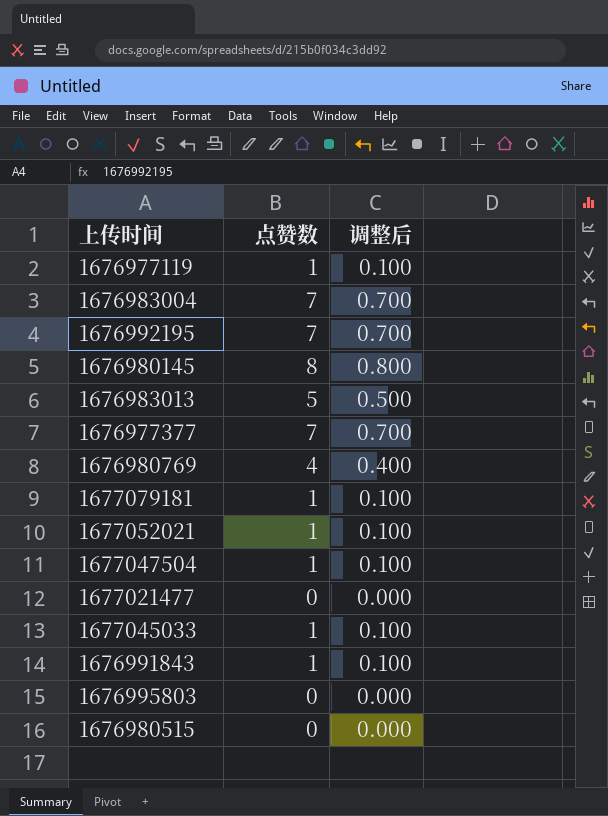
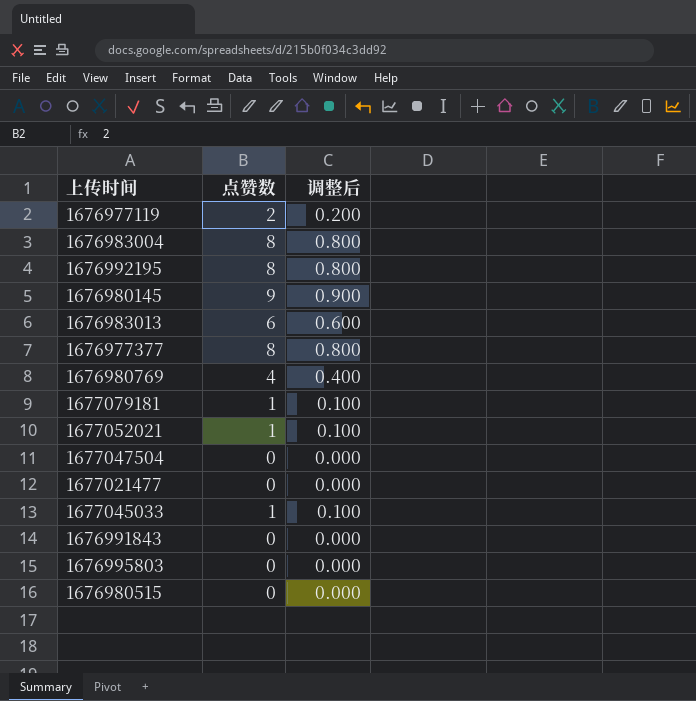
1676977119 | 点赞数: 1 -> 2
1676977119 | 调整后: 0.100 -> 0.200
1676983004 | 点赞数: 7 -> 8
1676983004 | 调整后: 0.700 -> 0.800
1676992195 | 点赞数: 7 -> 8
1676992195 | 调整后: 0.700 -> 0.800
1676980145 | 点赞数: 8 -> 9
1676980145 | 调整后: 0.800 -> 0.900
1676983013 | 点赞数: 5 -> 6
1676983013 | 调整后: 0.500 -> 0.600
1676977377 | 点赞数: 7 -> 8
1676977377 | 调整后: 0.700 -> 0.800
1677047504 | 点赞数: 1 -> 0
1677047504 | 调整后: 0.100 -> 0.000
1676991843 | 点赞数: 1 -> 0
1676991843 | 调整后: 0.100 -> 0.000

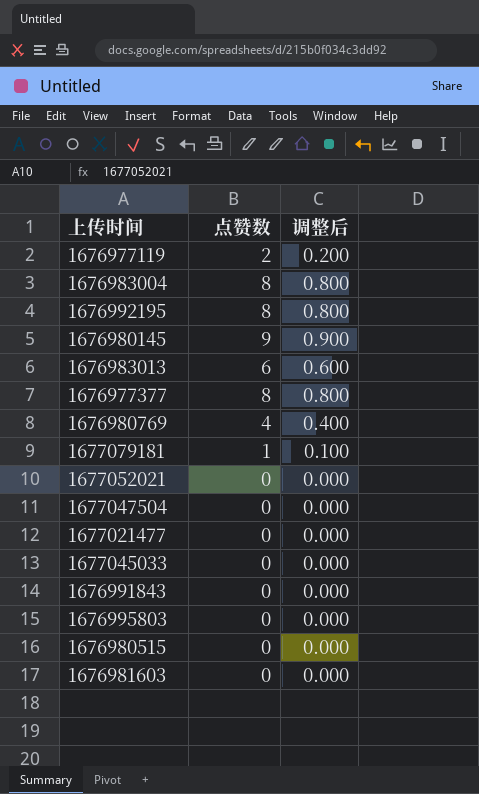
1677052021 | 点赞数: 1 -> 0
1677052021 | 调整后: 0.100 -> 0.000
1677045033 | 点赞数: 1 -> 0
1677045033 | 调整后: 0.100 -> 0.000
row 1676981603: none -> 0 | 0.000

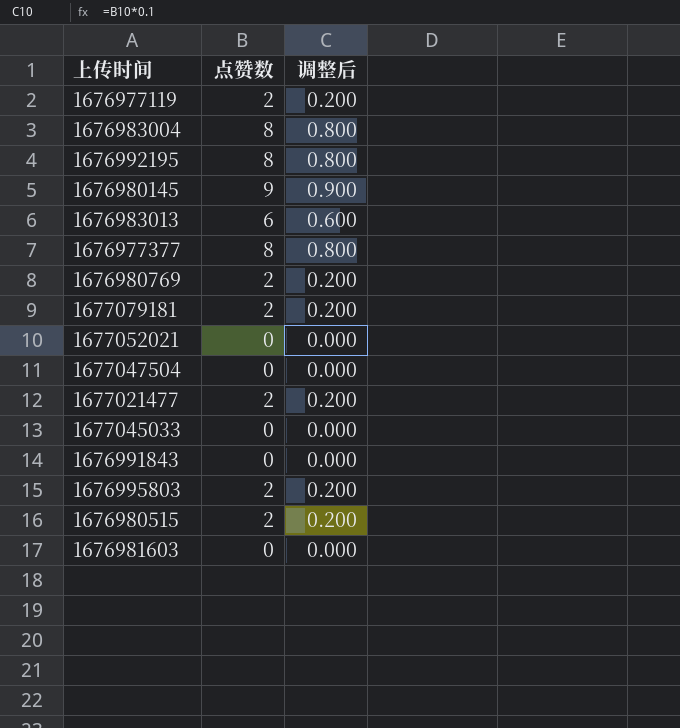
1676980769 | 点赞数: 4 -> 2
1676980769 | 调整后: 0.400 -> 0.200
1677079181 | 点赞数: 1 -> 2
1677079181 | 调整后: 0.100 -> 0.200
1677021477 | 点赞数: 0 -> 2
1677021477 | 调整后: 0.000 -> 0.200
1676995803 | 点赞数: 0 -> 2
1676995803 | 调整后: 0.000 -> 0.200
1676980515 | 点赞数: 0 -> 2
1676980515 | 调整后: 0.000 -> 0.200

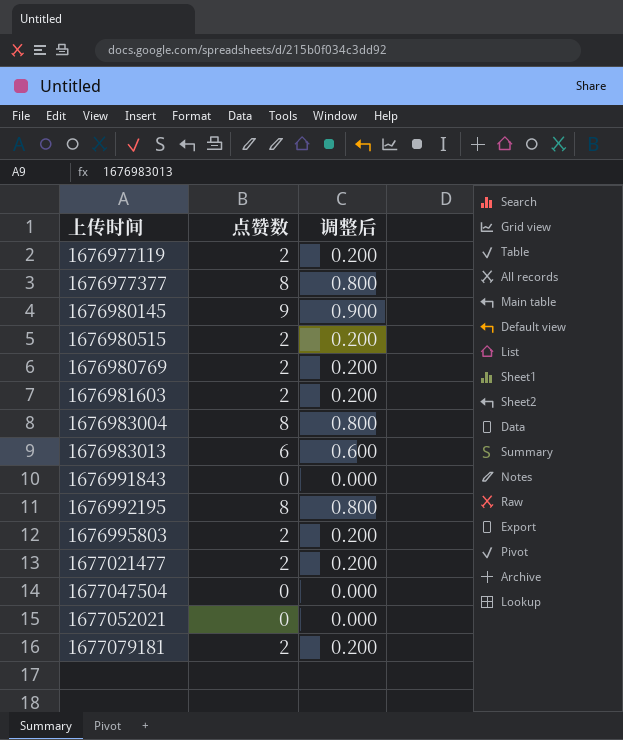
row order: none -> 上传时间 ascending
row 1677045033: 0 | 0.000 -> none
1676981603 | 点赞数: 0 -> 2
1676981603 | 调整后: 0.000 -> 0.200

